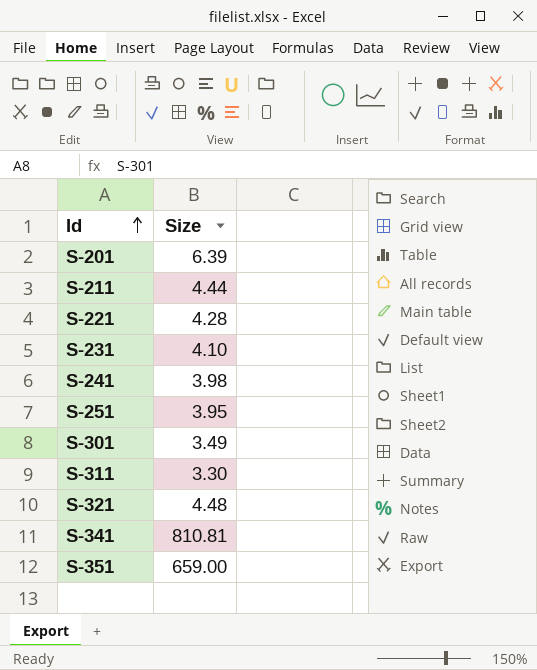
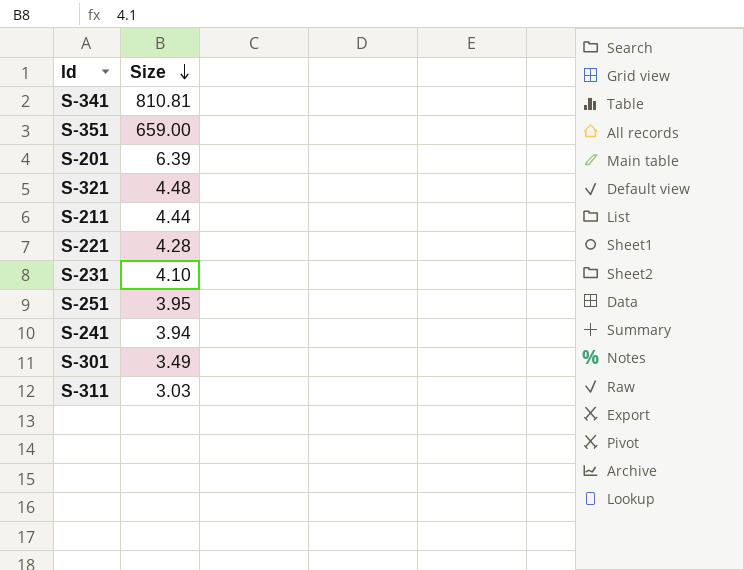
row order: Id ascending -> Size descending
S-241 | Size: 3.98 -> 3.94
S-311 | Size: 3.30 -> 3.03

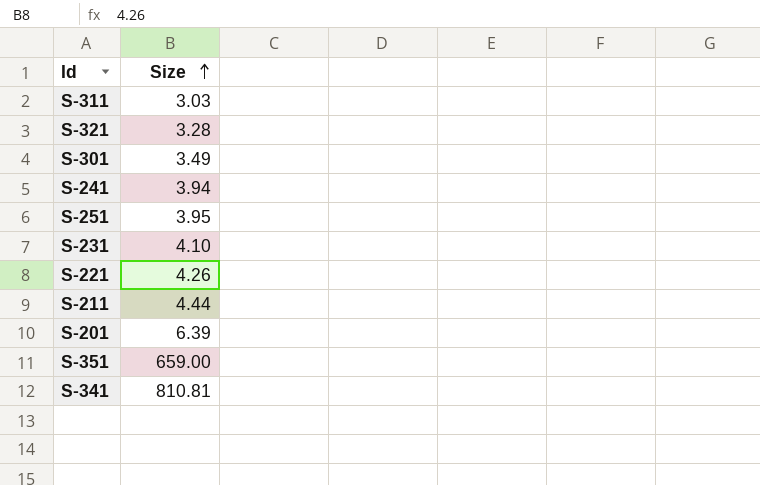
row order: Size descending -> Size ascending
S-321 | Size: 4.48 -> 3.28
S-221 | Size: 4.28 -> 4.26

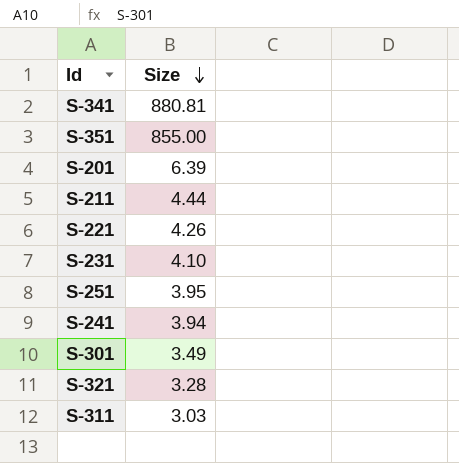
row order: Size ascending -> Size descending
S-341 | Size: 810.81 -> 880.81
S-351 | Size: 659.00 -> 855.00

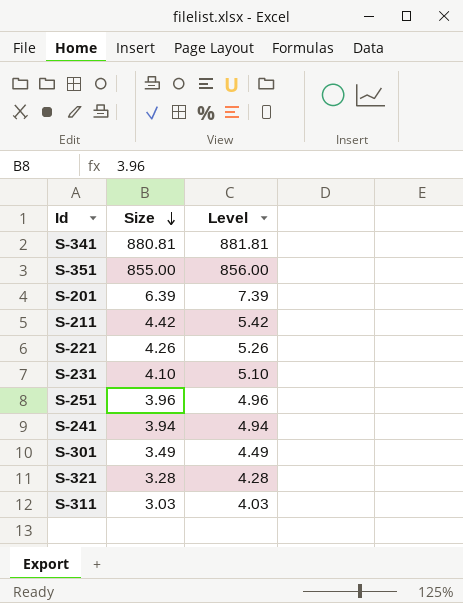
column Level | formula: none -> [Size] + 1
S-211 | Size: 4.44 -> 4.42
S-251 | Size: 3.95 -> 3.96

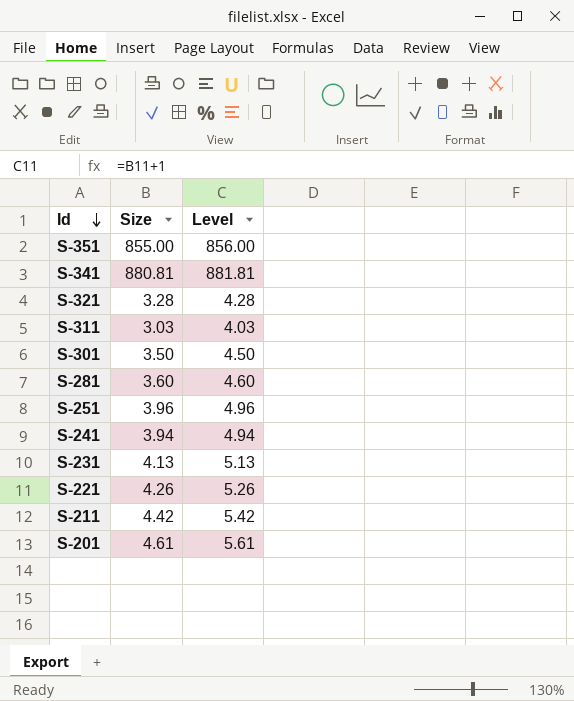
row order: Size descending -> Id descending
S-301 | Size: 3.49 -> 3.50
S-301 | Level: 4.49 -> 4.50
row S-281: none -> 3.60 | 4.60
S-231 | Size: 4.10 -> 4.13
S-231 | Level: 5.10 -> 5.13
S-201 | Size: 6.39 -> 4.61
S-201 | Level: 7.39 -> 5.61

